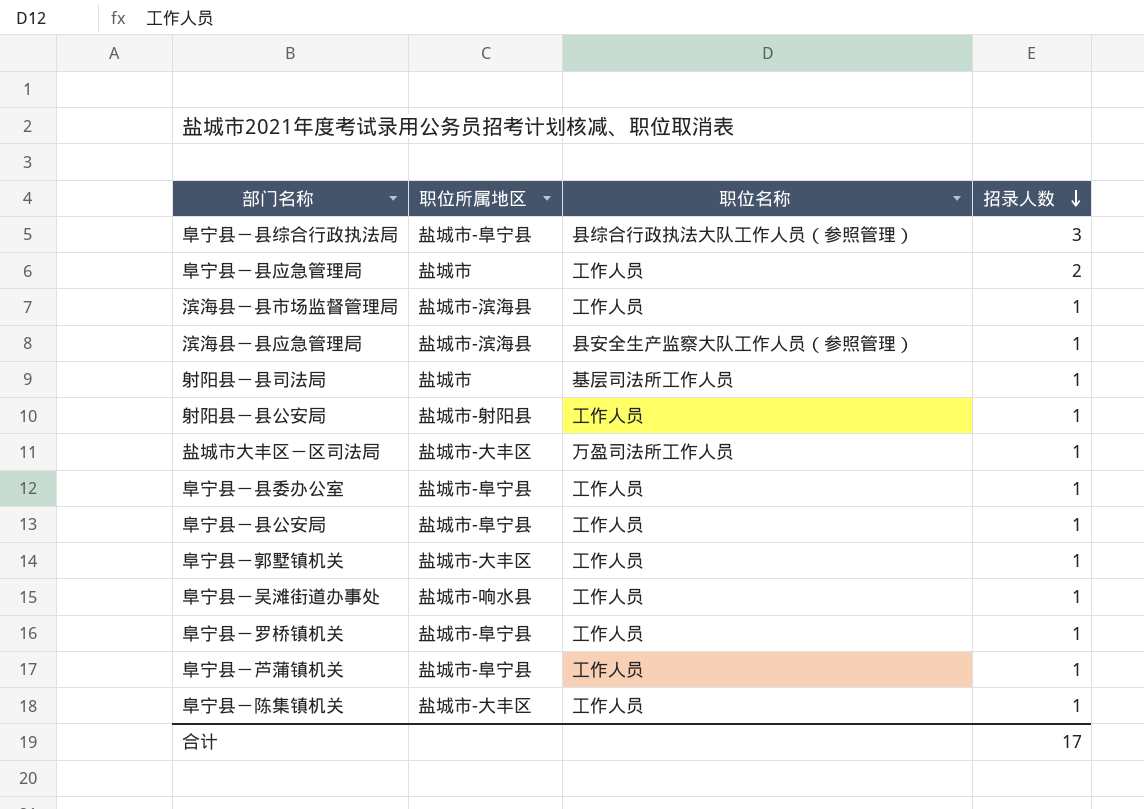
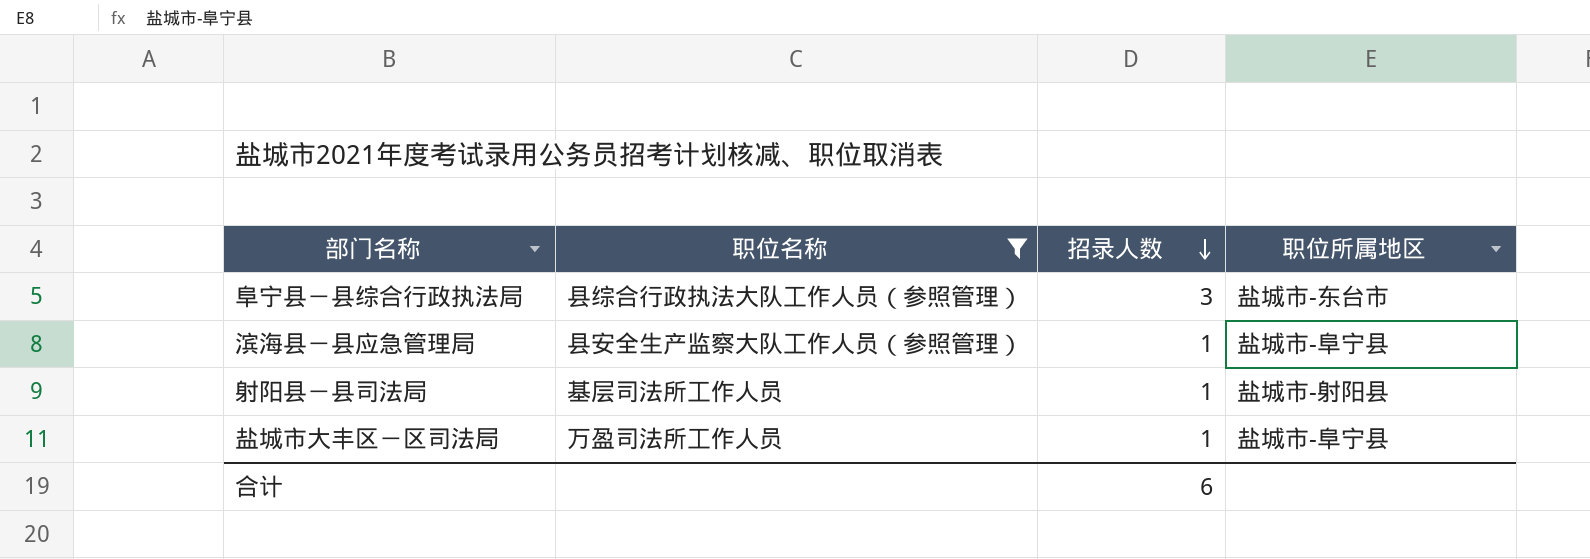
filter: none -> 职位名称 != 工作人员
column 职位所属地区 | position: 2 -> 4
阜宁县－县综合行政执法局 | 职位所属地区: 盐城市-阜宁县 -> 盐城市-东台市
滨海县－县应急管理局 | 职位所属地区: 盐城市-滨海县 -> 盐城市-阜宁县
射阳县－县司法局 | 职位所属地区: 盐城市 -> 盐城市-射阳县
盐城市大丰区－区司法局 | 职位所属地区: 盐城市-大丰区 -> 盐城市-阜宁县
合计 | 招录人数: 17 -> 6

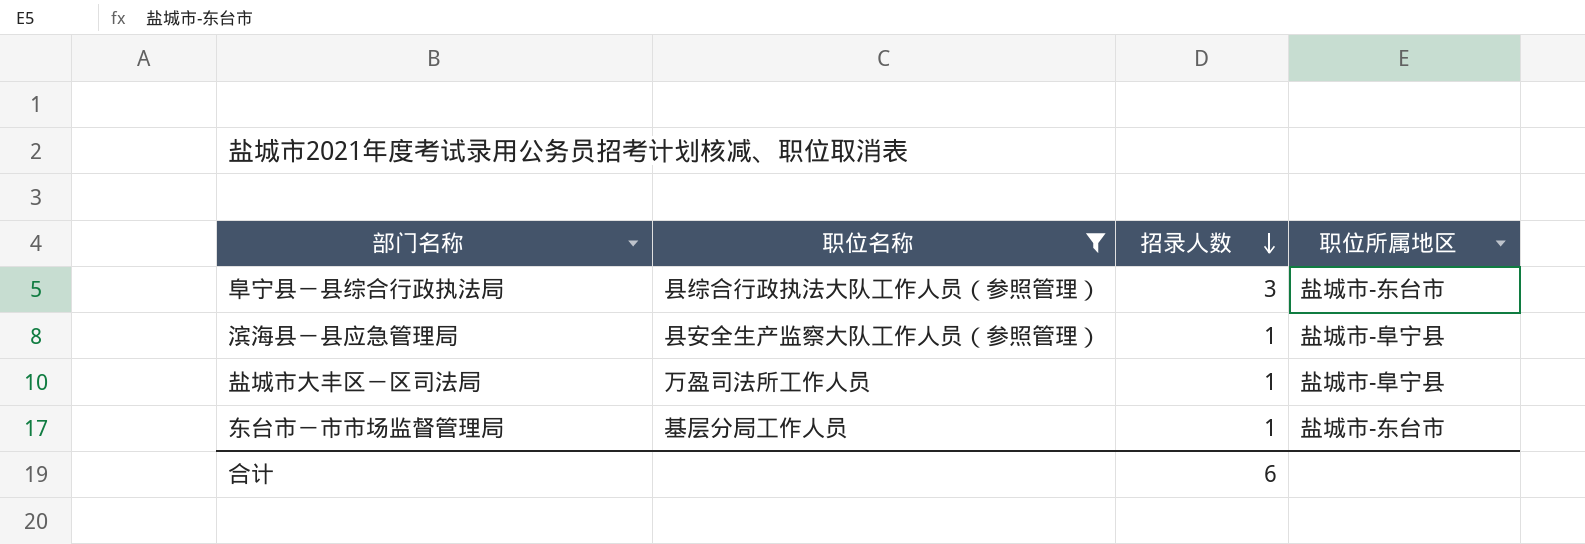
row 射阳县－县司法局: 基层司法所工作人员 | 1 | 盐城市-射阳县 -> none
row 东台市－市市场监督管理局: none -> 基层分局工作人员 | 1 | 盐城市-东台市

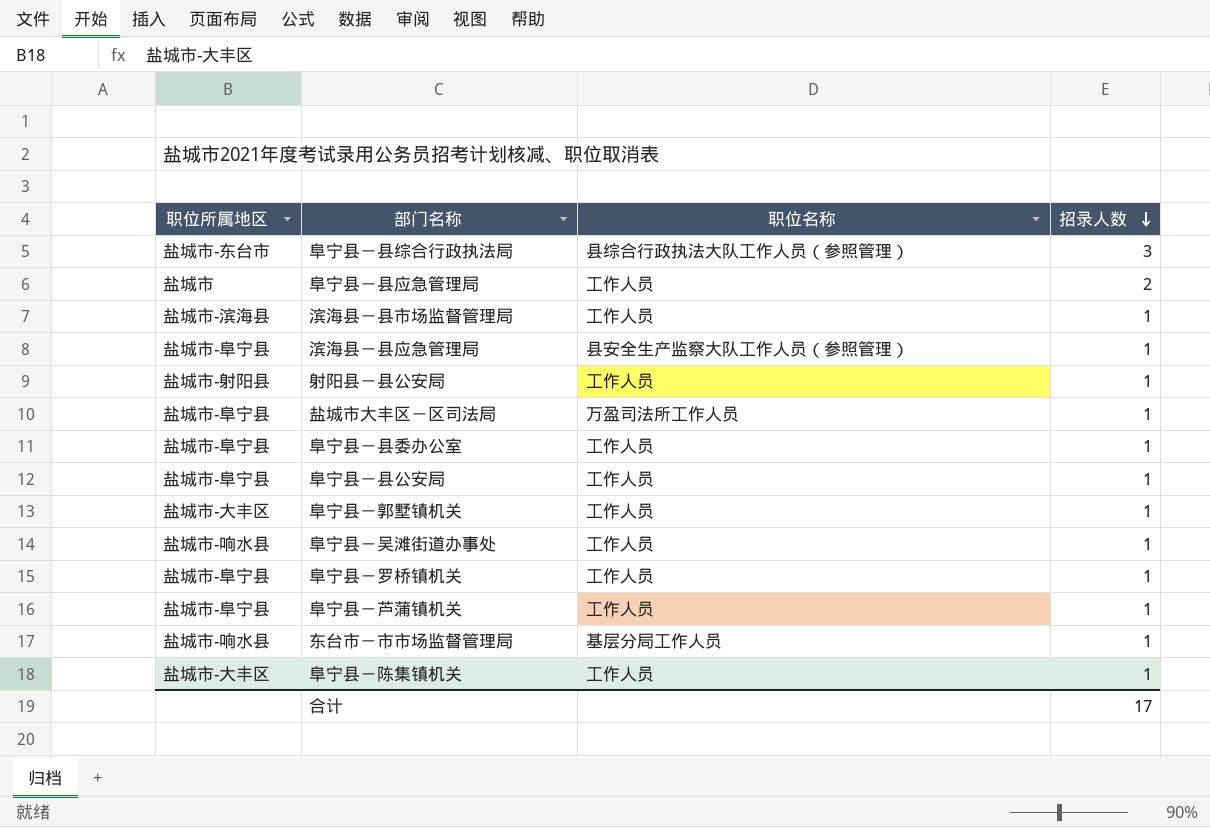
filter: 职位名称 != 工作人员 -> none
column 职位所属地区 | position: 4 -> 1
东台市－市市场监督管理局 | 职位所属地区: 盐城市-东台市 -> 盐城市-响水县
合计 | 招录人数: 6 -> 17

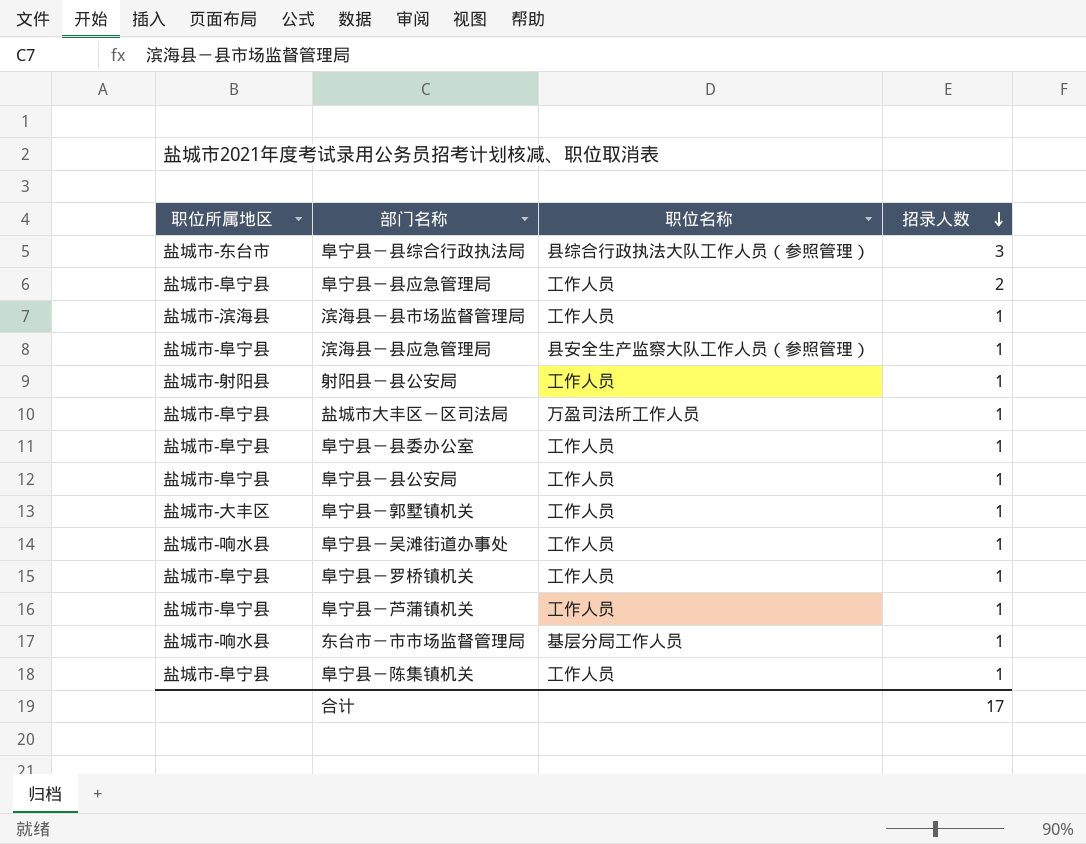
阜宁县－县应急管理局 | 职位所属地区: 盐城市 -> 盐城市-阜宁县
阜宁县－陈集镇机关 | 职位所属地区: 盐城市-大丰区 -> 盐城市-阜宁县

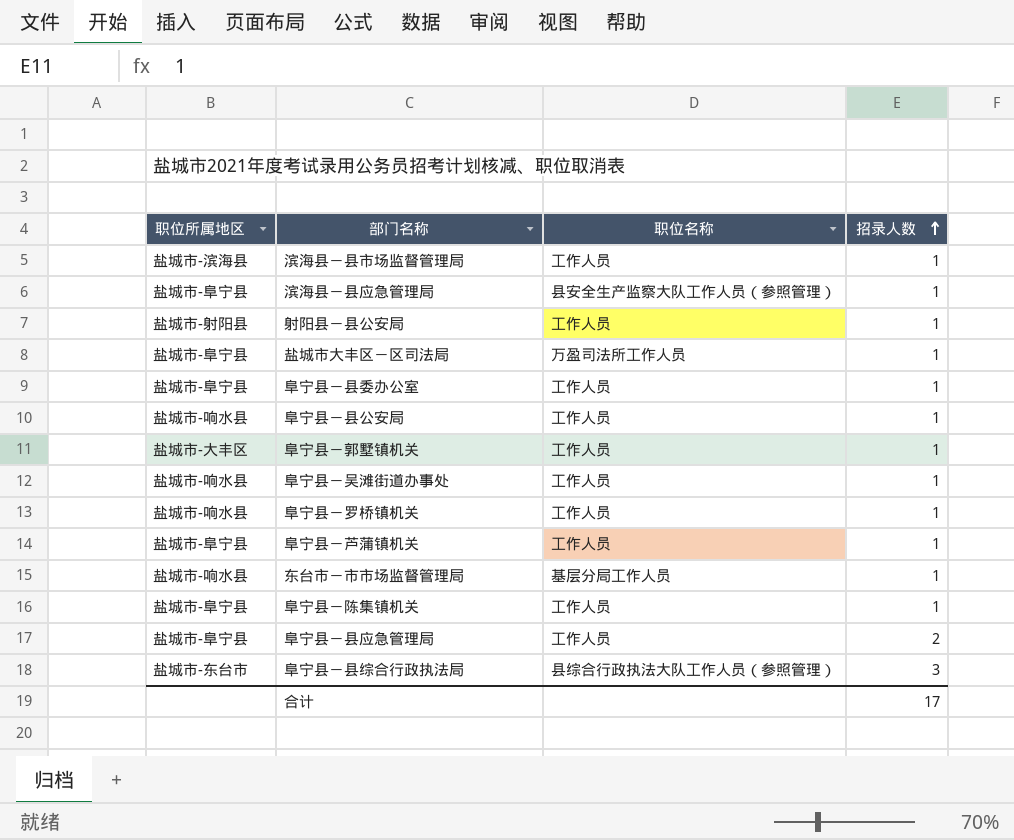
row order: 招录人数 descending -> 招录人数 ascending
阜宁县－县公安局 | 职位所属地区: 盐城市-阜宁县 -> 盐城市-响水县
阜宁县－罗桥镇机关 | 职位所属地区: 盐城市-阜宁县 -> 盐城市-响水县

